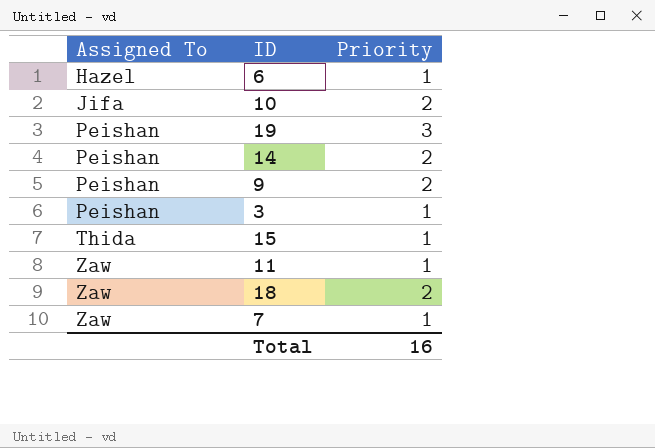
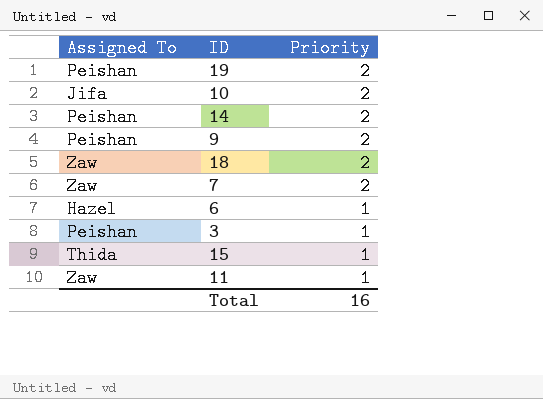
row order: Assigned To ascending -> Priority descending
19 | Priority: 3 -> 2
7 | Priority: 1 -> 2

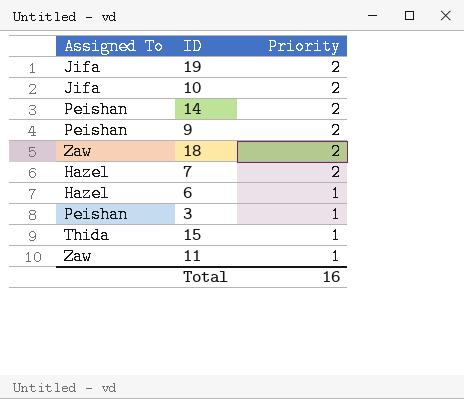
19 | Assigned To: Peishan -> Jifa
7 | Assigned To: Zaw -> Hazel

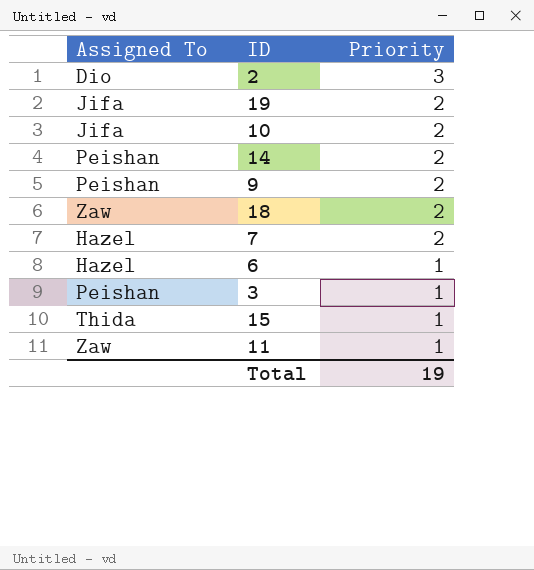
row 2: none -> Dio | 3
Total | Priority: 16 -> 19

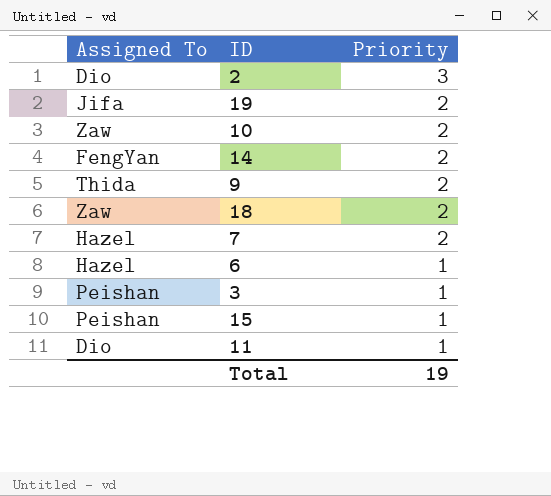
10 | Assigned To: Jifa -> Zaw
14 | Assigned To: Peishan -> FengYan
9 | Assigned To: Peishan -> Thida
15 | Assigned To: Thida -> Peishan
11 | Assigned To: Zaw -> Dio

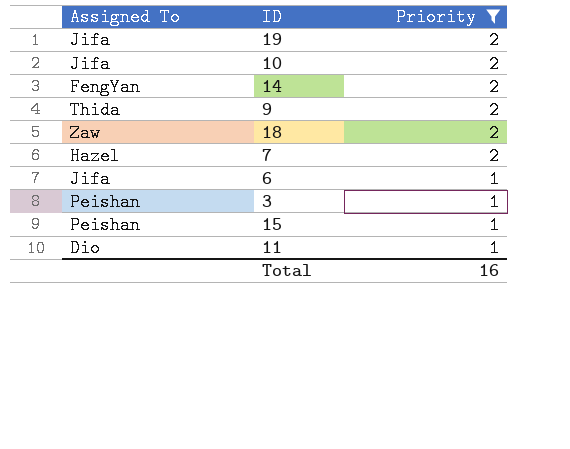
filter: none -> Priority != 3
10 | Assigned To: Zaw -> Jifa
6 | Assigned To: Hazel -> Jifa
Total | Priority: 19 -> 16

